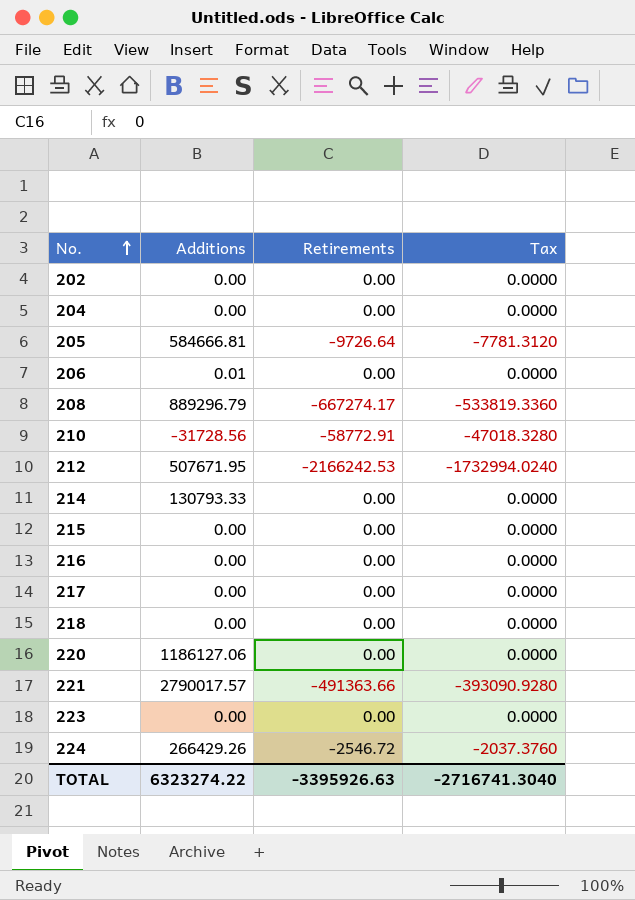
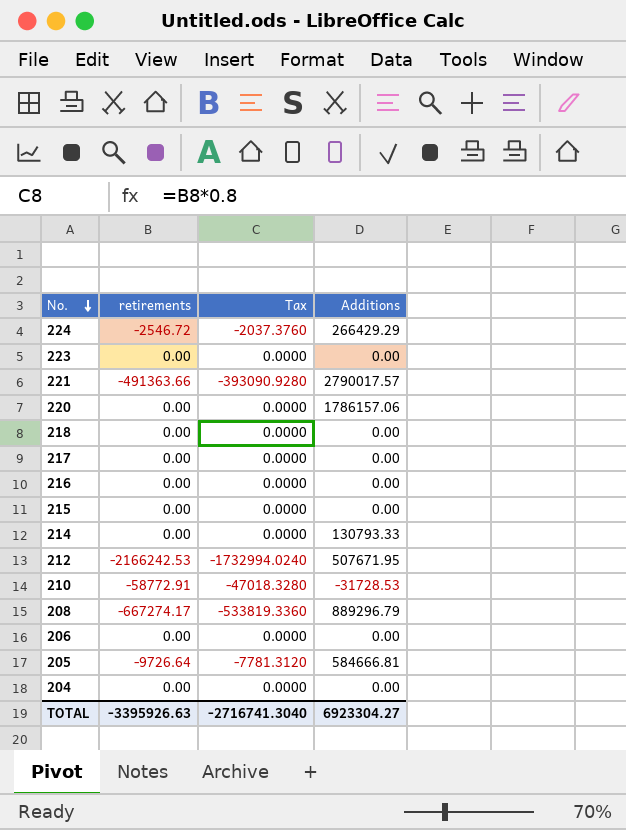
row order: No. ascending -> No. descending
column name: Retirements -> retirements
column Additions | position: 2 -> 4
row 202: 0.00 | 0.00 | 0.0000 -> none
224 | Additions: 266429.26 -> 266429.29
220 | Additions: 1186127.06 -> 1786157.06
210 | Additions: -31728.56 -> -31728.53
206 | Additions: 0.01 -> 0.00
TOTAL | Additions: 6323274.22 -> 6923304.27

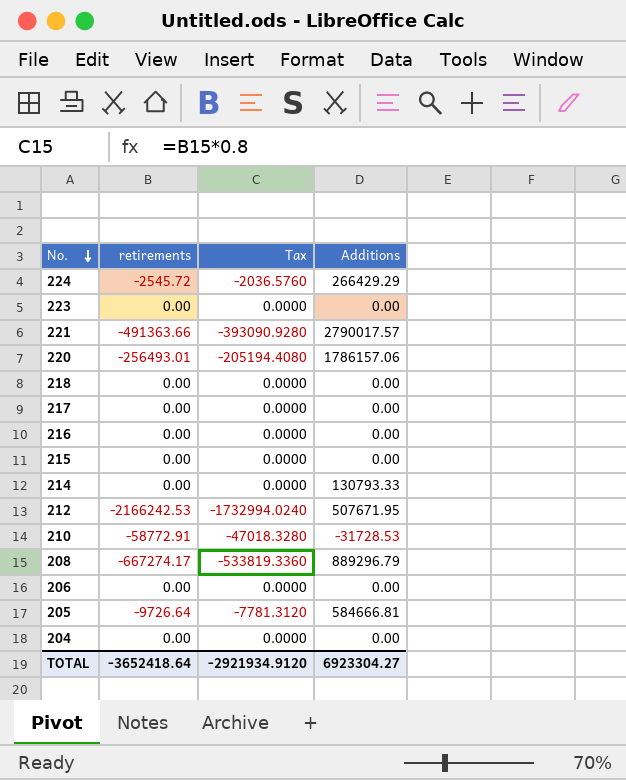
224 | retirements: -2546.72 -> -2545.72
224 | Tax: -2037.3760 -> -2036.5760
220 | retirements: 0.00 -> -256493.01
220 | Tax: 0.0000 -> -205194.4080
TOTAL | retirements: -3395926.63 -> -3652418.64
TOTAL | Tax: -2716741.3040 -> -2921934.9120

